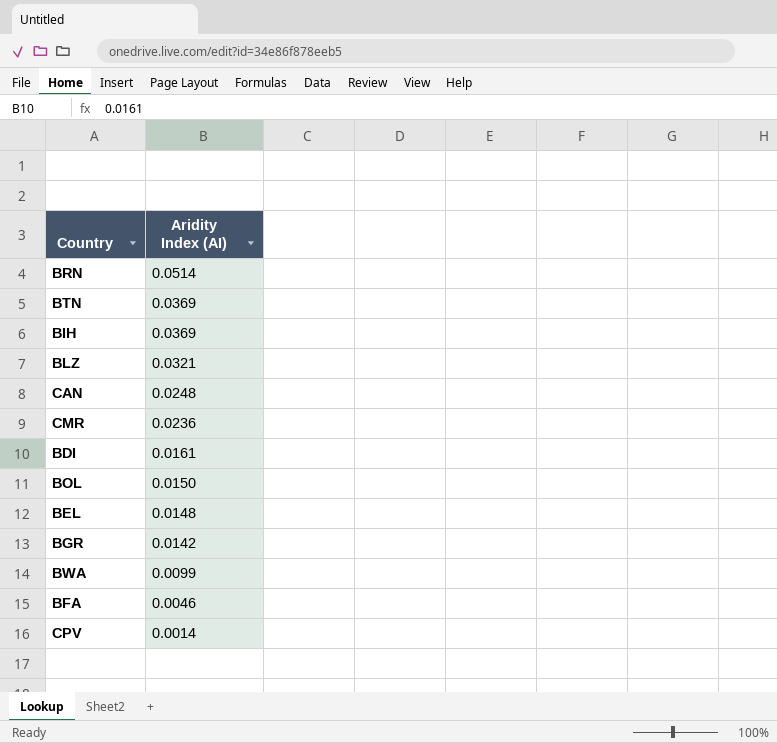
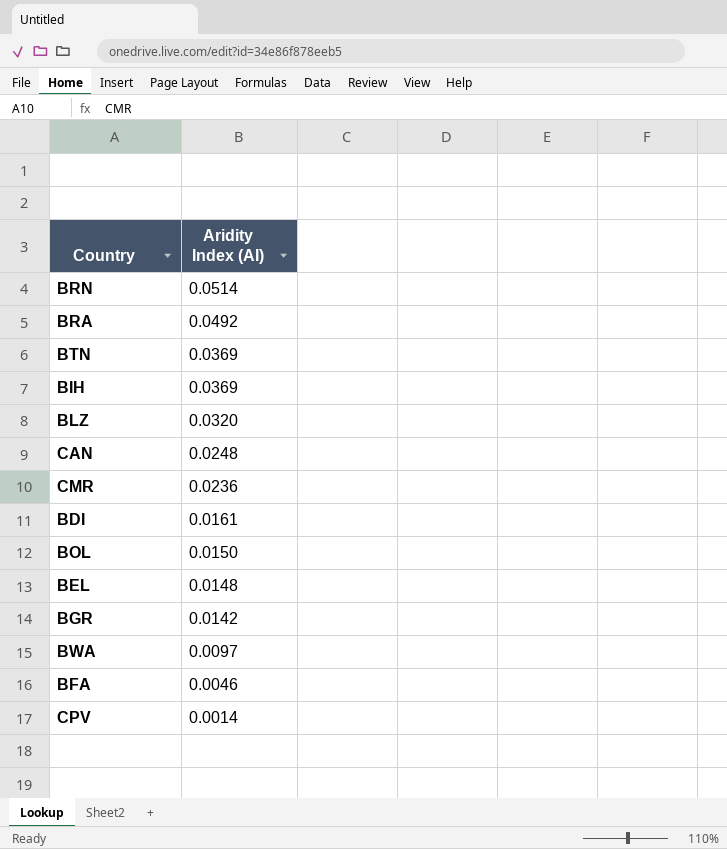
row BRA: none -> 0.0492
BLZ | Aridity Index (AI): 0.0321 -> 0.0320
BWA | Aridity Index (AI): 0.0099 -> 0.0097

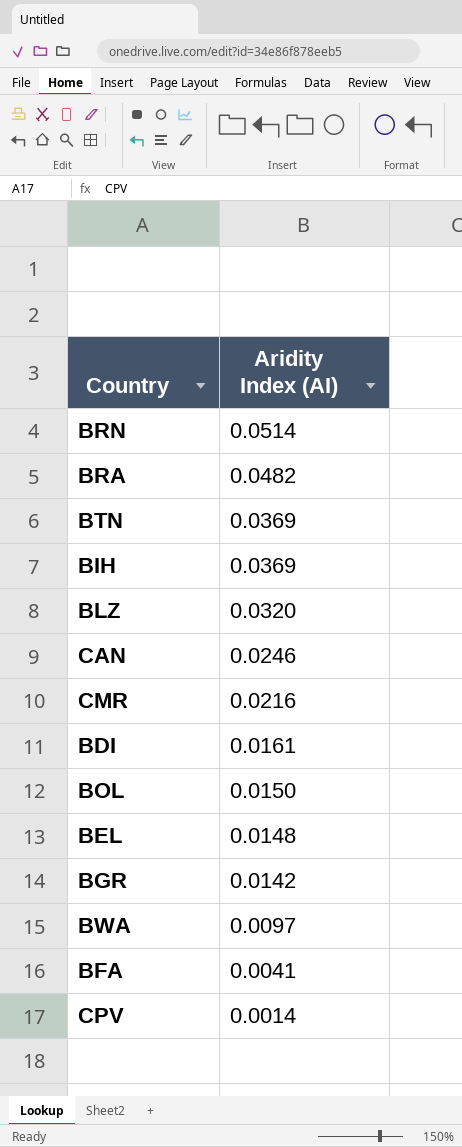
BRA | Aridity Index (AI): 0.0492 -> 0.0482
CAN | Aridity Index (AI): 0.0248 -> 0.0246
CMR | Aridity Index (AI): 0.0236 -> 0.0216
BFA | Aridity Index (AI): 0.0046 -> 0.0041

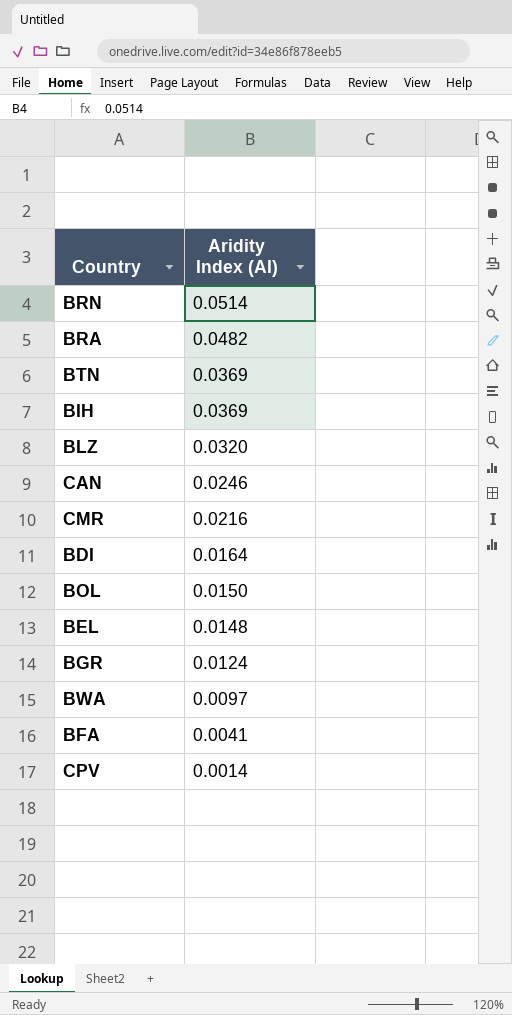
BDI | Aridity Index (AI): 0.0161 -> 0.0164
BGR | Aridity Index (AI): 0.0142 -> 0.0124

